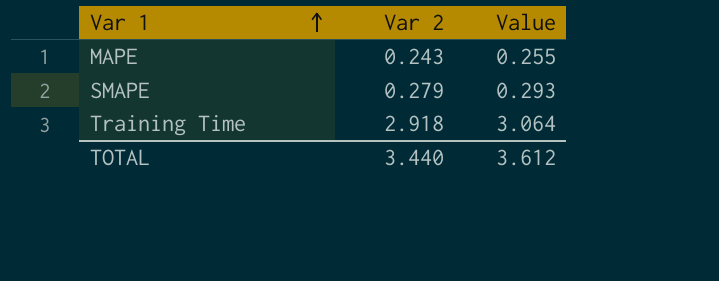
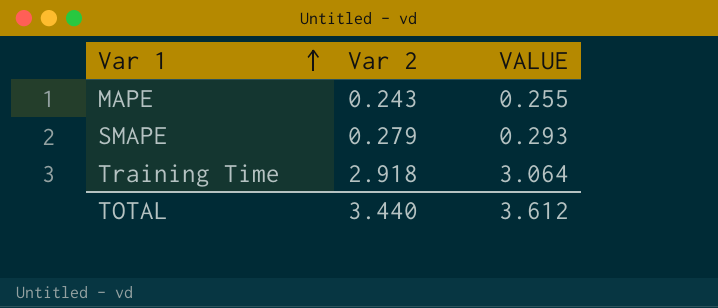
column name: Value -> VALUE

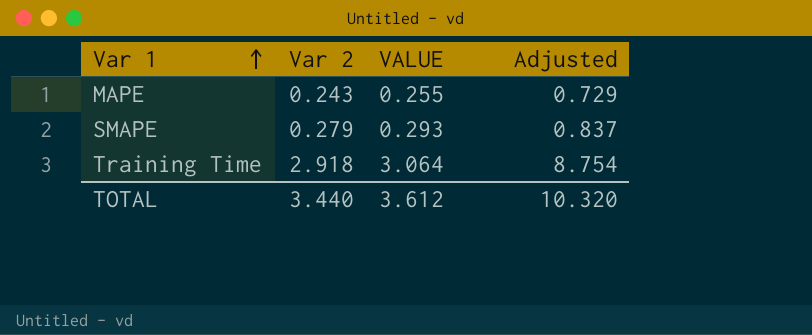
column Adjusted | formula: none -> [Var 2] * 3

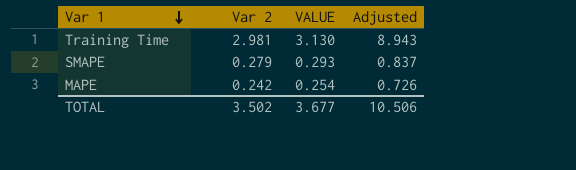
row order: Var 1 ascending -> Var 1 descending
Training Time | Var 2: 2.918 -> 2.981
Training Time | VALUE: 3.064 -> 3.130
Training Time | Adjusted: 8.754 -> 8.943
MAPE | Var 2: 0.243 -> 0.242
MAPE | VALUE: 0.255 -> 0.254
MAPE | Adjusted: 0.729 -> 0.726
TOTAL | Var 2: 3.440 -> 3.502
TOTAL | VALUE: 3.612 -> 3.677
TOTAL | Adjusted: 10.320 -> 10.506

